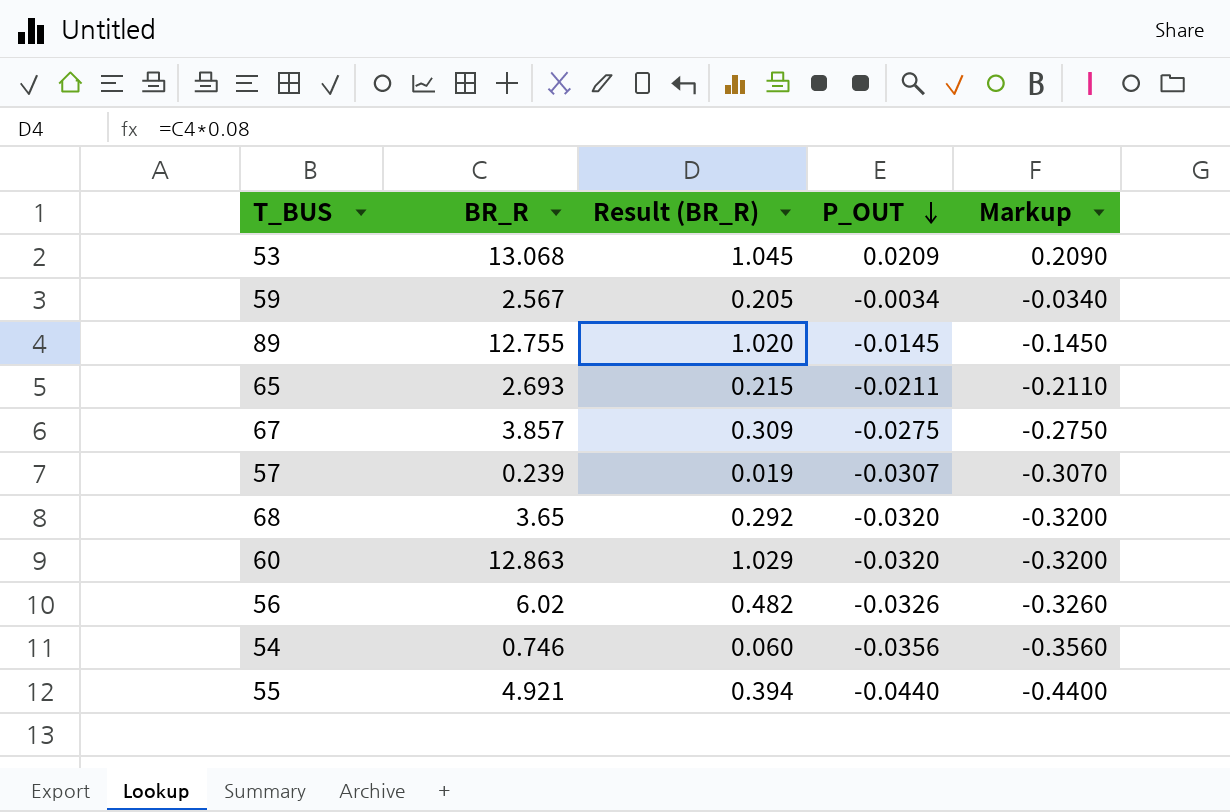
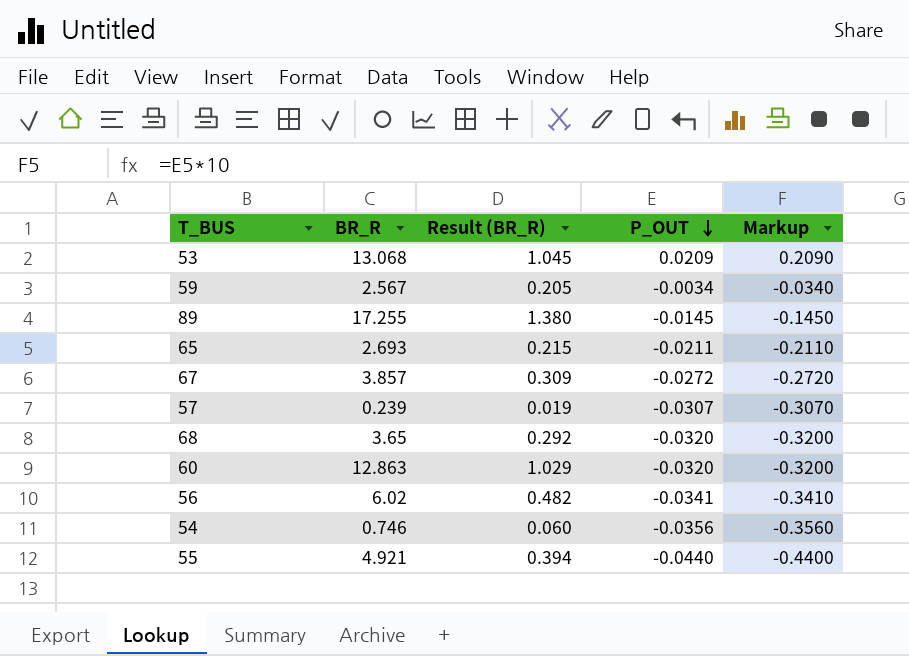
89 | BR_R: 12.755 -> 17.255
89 | Result (BR_R): 1.020 -> 1.380
67 | P_OUT: -0.0275 -> -0.0272
67 | Markup: -0.2750 -> -0.2720
56 | P_OUT: -0.0326 -> -0.0341
56 | Markup: -0.3260 -> -0.3410

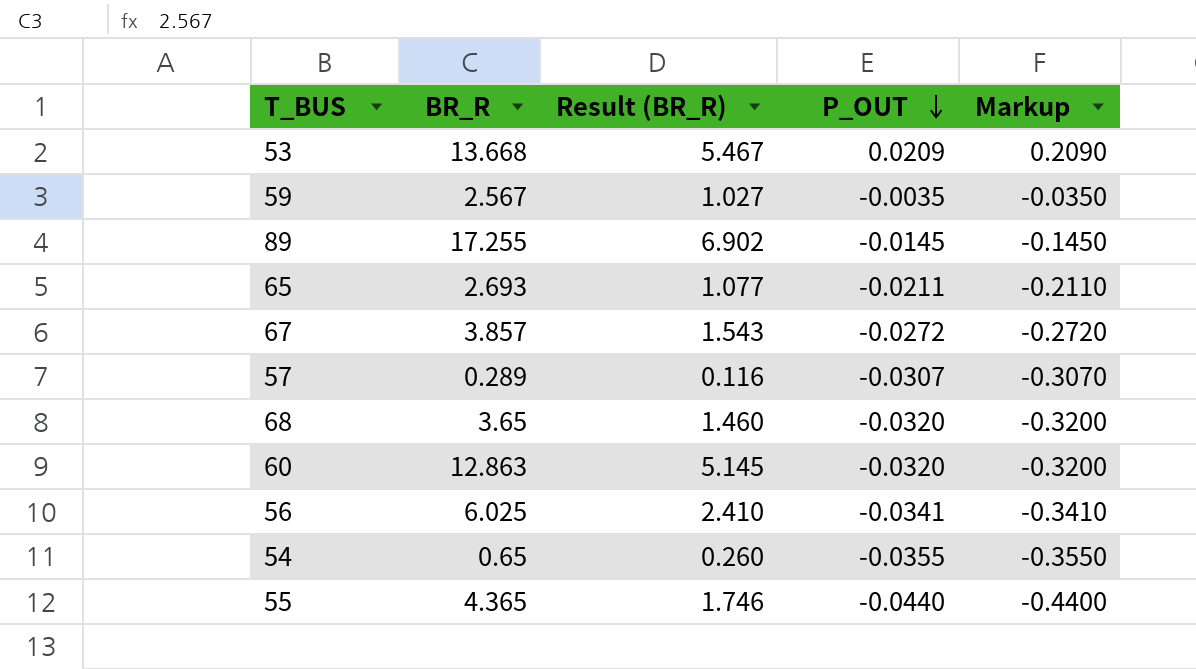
column Result (BR_R) | formula: [BR_R] * 0.08 -> [BR_R] * 0.4
53 | BR_R: 13.068 -> 13.668
59 | P_OUT: -0.0034 -> -0.0035
59 | Markup: -0.0340 -> -0.0350
57 | BR_R: 0.239 -> 0.289
56 | BR_R: 6.02 -> 6.025
54 | BR_R: 0.746 -> 0.65
54 | P_OUT: -0.0356 -> -0.0355
54 | Markup: -0.3560 -> -0.3550
55 | BR_R: 4.921 -> 4.365

